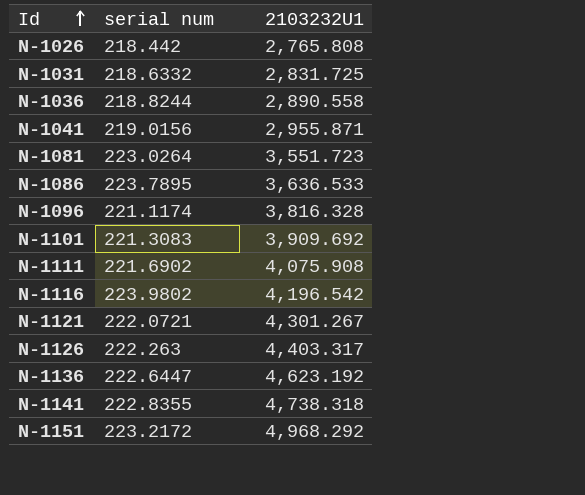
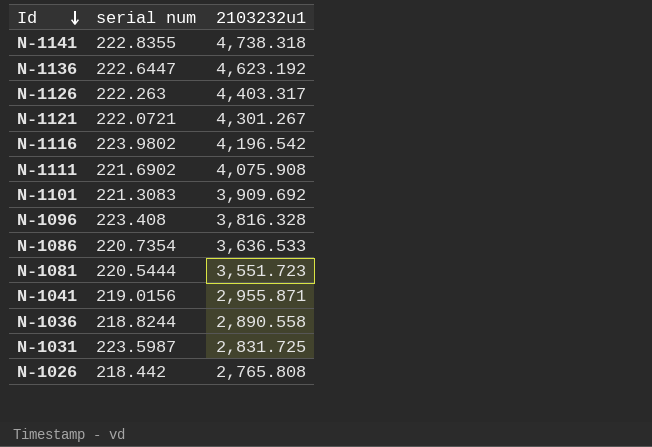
row order: Id ascending -> Id descending
column name: 2103232U1 -> 2103232u1
row N-1151: 223.2172 | 4,968.292 -> none
N-1096 | serial num: 221.1174 -> 223.408
N-1086 | serial num: 223.7895 -> 220.7354
N-1081 | serial num: 223.0264 -> 220.5444
N-1031 | serial num: 218.6332 -> 223.5987

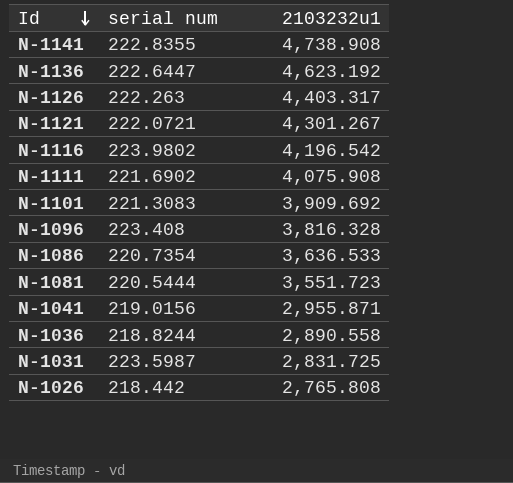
N-1141 | 2103232u1: 4,738.318 -> 4,738.908

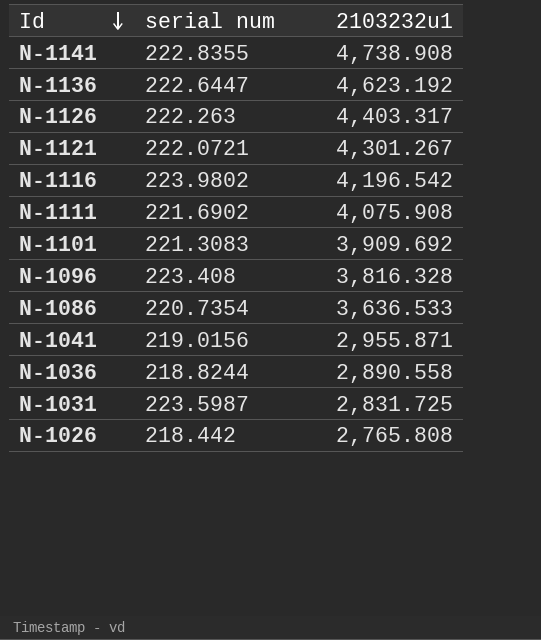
row N-1081: 220.5444 | 3,551.723 -> none

